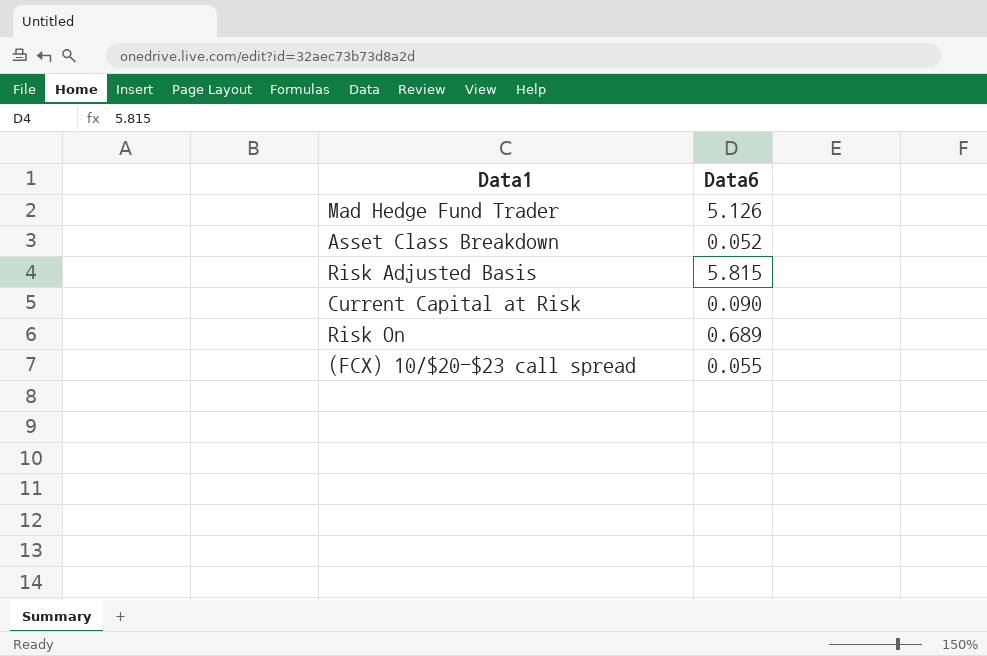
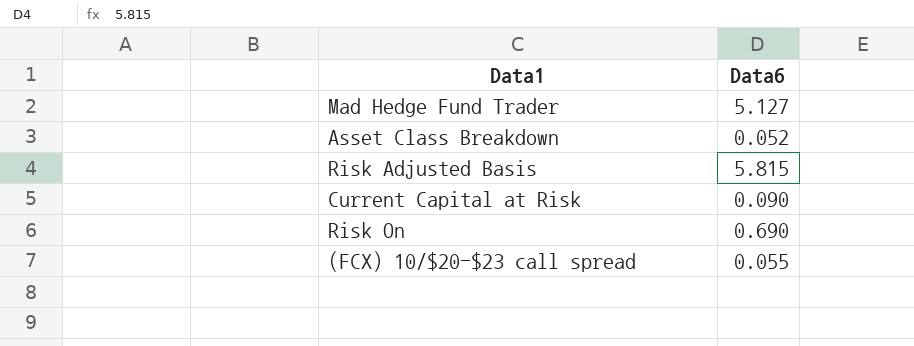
Mad Hedge Fund Trader | Data6: 5.126 -> 5.127
Risk On | Data6: 0.689 -> 0.690

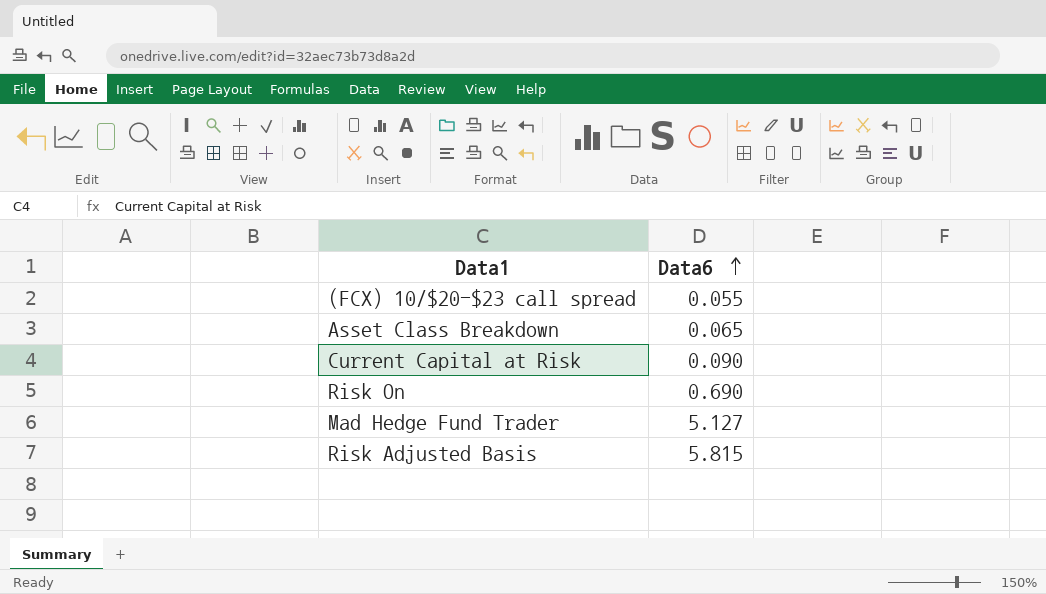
row order: none -> Data6 ascending
Asset Class Breakdown | Data6: 0.052 -> 0.065

